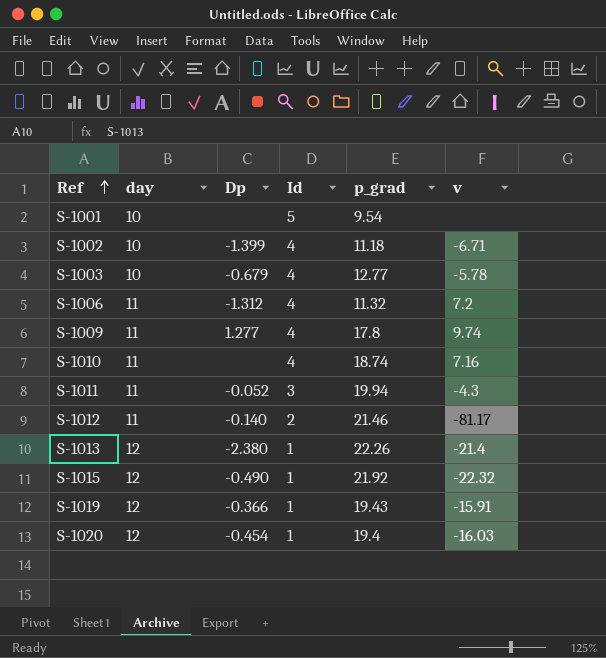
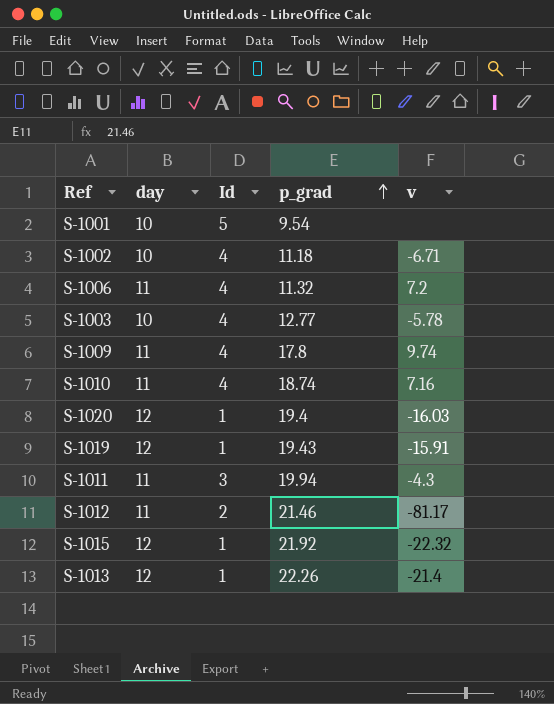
row order: Ref ascending -> p_grad ascending
column Dp | position: 3 -> none

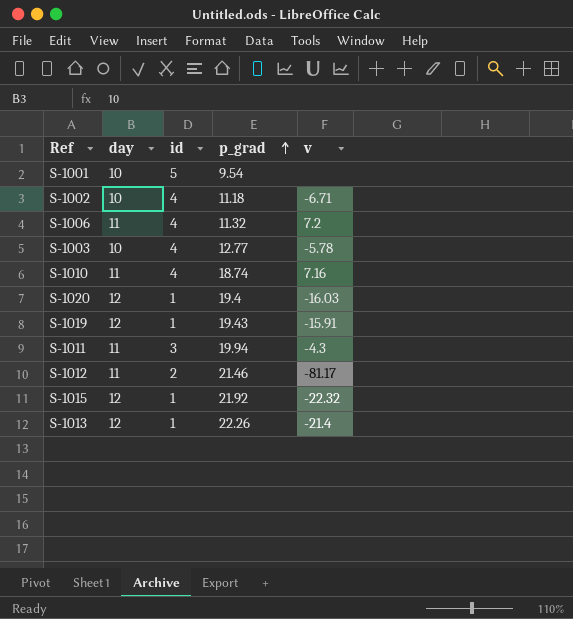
column name: Id -> id
row S-1009: 11 | 4 | 17.8 | 9.74 -> none

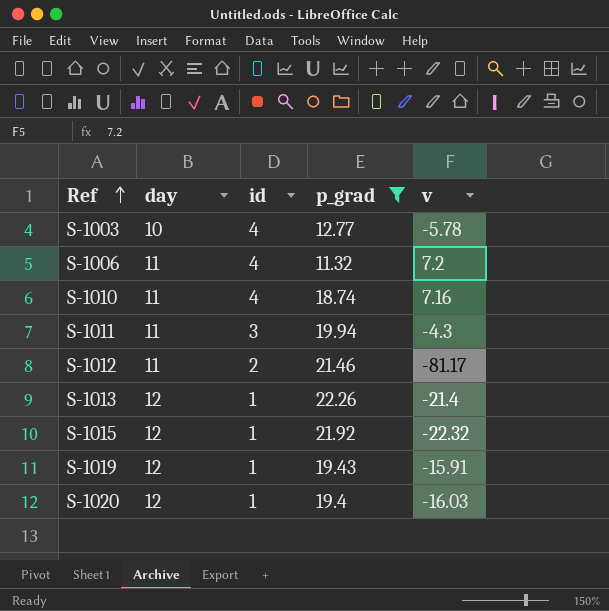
filter: none -> p_grad >= 11.32
row order: p_grad ascending -> Ref ascending

